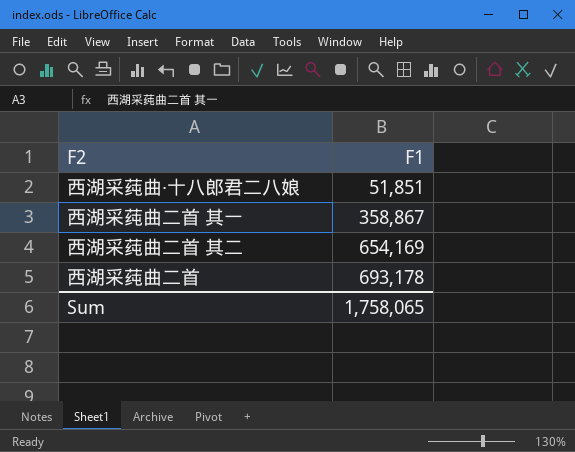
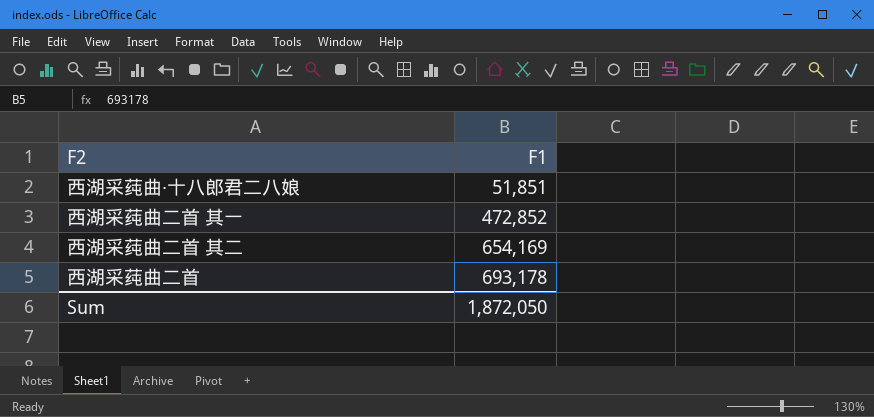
西湖采莼曲二首 其一 | F1: 358,867 -> 472,852
Sum | F1: 1,758,065 -> 1,872,050

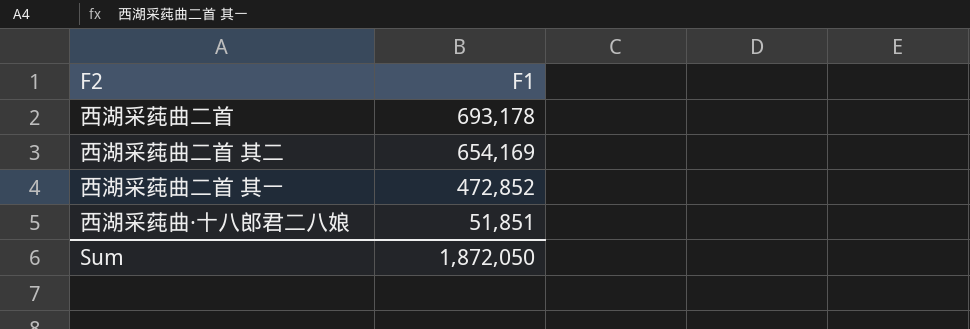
row order: F1 ascending -> F1 descending

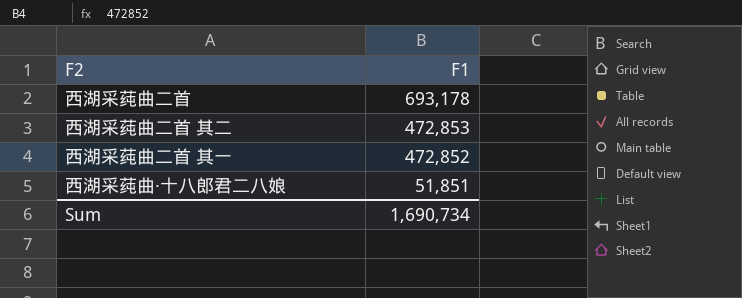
西湖采莼曲二首 其二 | F1: 654,169 -> 472,853
Sum | F1: 1,872,050 -> 1,690,734

